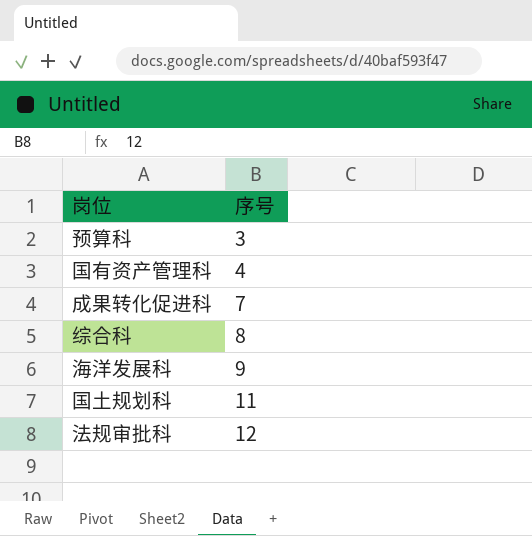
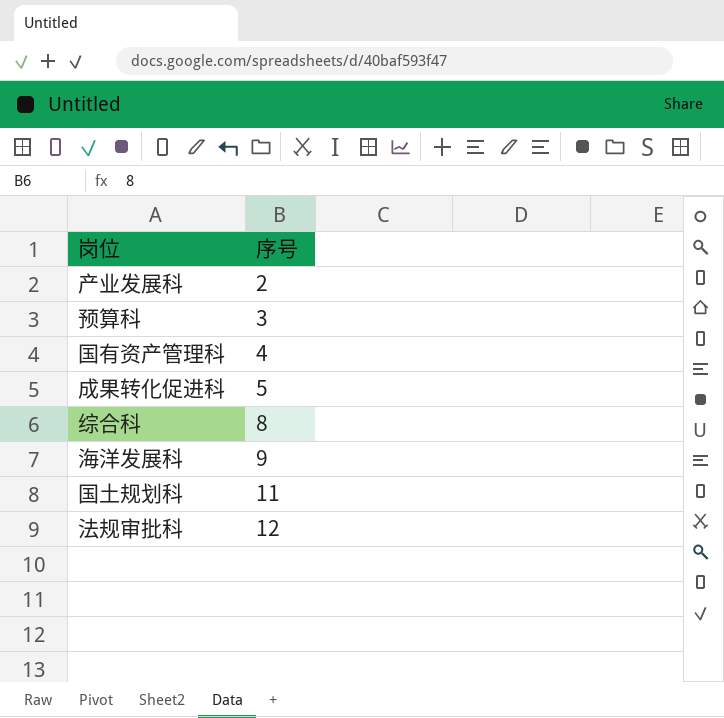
row 产业发展科: none -> 2
成果转化促进科 | 序号: 7 -> 5

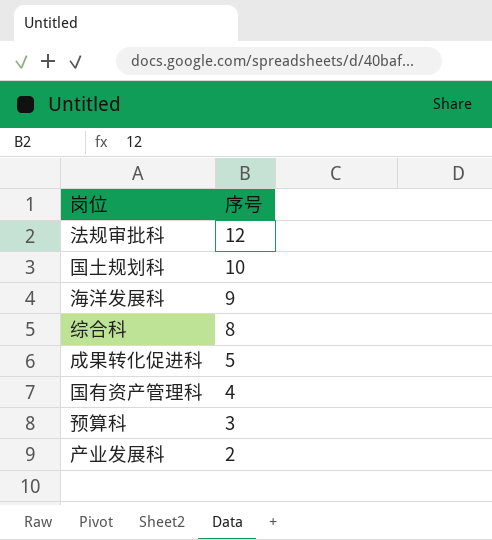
row order: 序号 ascending -> 序号 descending
国土规划科 | 序号: 11 -> 10

